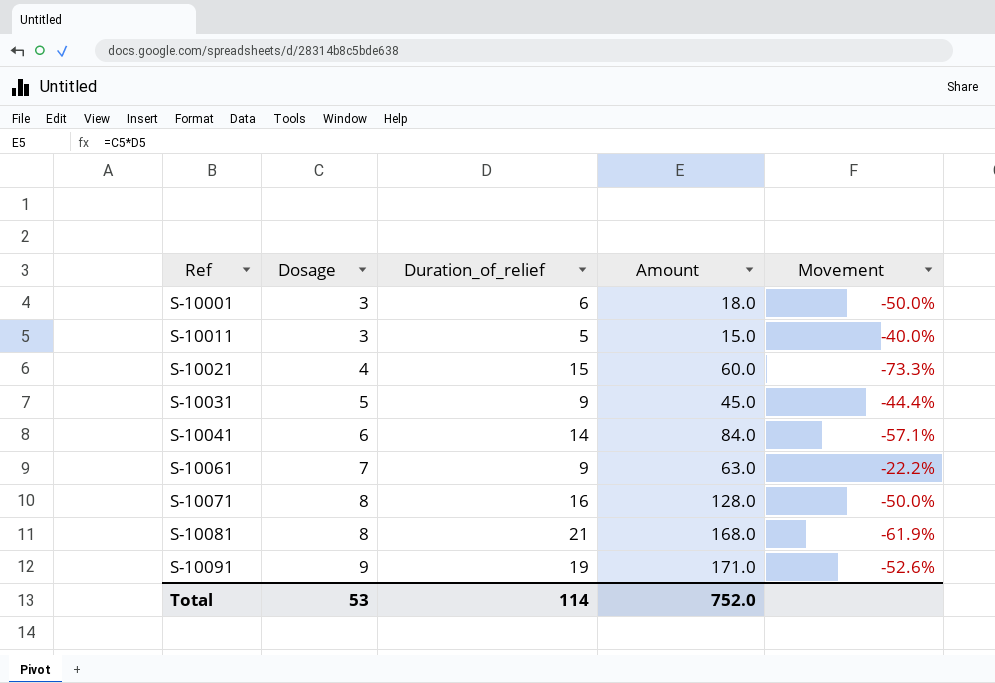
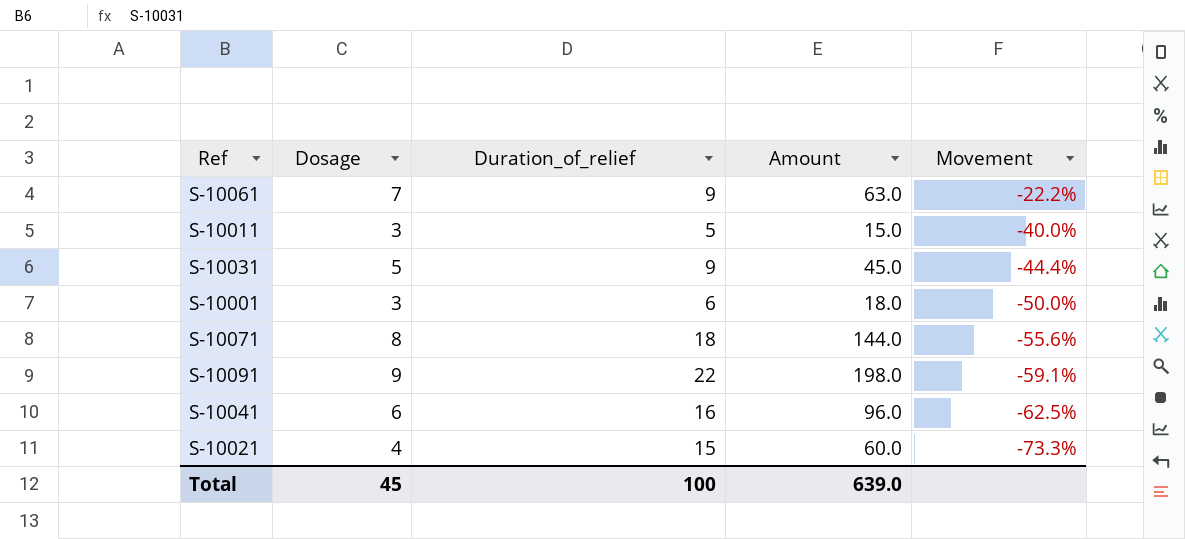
row order: Ref ascending -> Movement descending
row S-10081: 8 | 21 | 168.0 | -61.9% -> none
S-10071 | Duration_of_relief: 16 -> 18
S-10071 | Amount: 128.0 -> 144.0
S-10071 | Movement: -50.0% -> -55.6%
S-10091 | Duration_of_relief: 19 -> 22
S-10091 | Amount: 171.0 -> 198.0
S-10091 | Movement: -52.6% -> -59.1%
S-10041 | Duration_of_relief: 14 -> 16
S-10041 | Amount: 84.0 -> 96.0
S-10041 | Movement: -57.1% -> -62.5%
Total | Dosage: 53 -> 45
Total | Duration_of_relief: 114 -> 100
Total | Amount: 752.0 -> 639.0

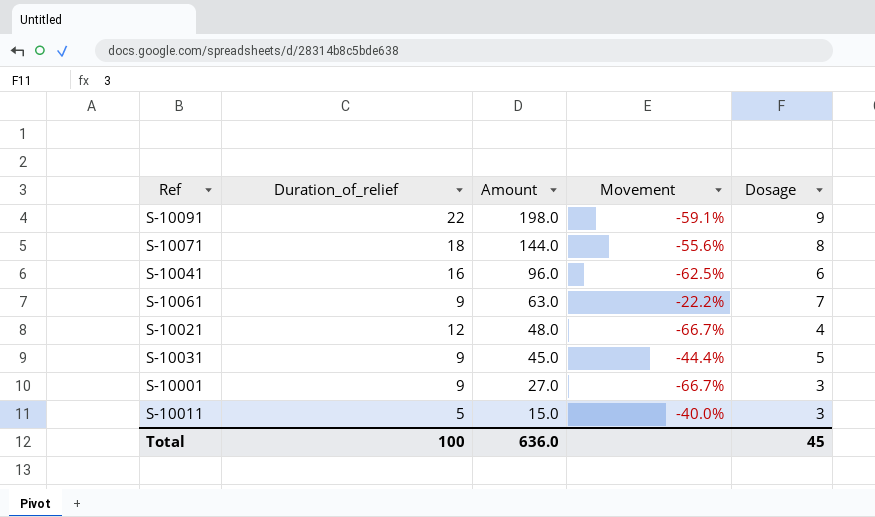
row order: Movement descending -> Amount descending
column Dosage | position: 2 -> 5
S-10021 | Duration_of_relief: 15 -> 12
S-10021 | Amount: 60.0 -> 48.0
S-10021 | Movement: -73.3% -> -66.7%
S-10001 | Duration_of_relief: 6 -> 9
S-10001 | Amount: 18.0 -> 27.0
S-10001 | Movement: -50.0% -> -66.7%
Total | Amount: 639.0 -> 636.0

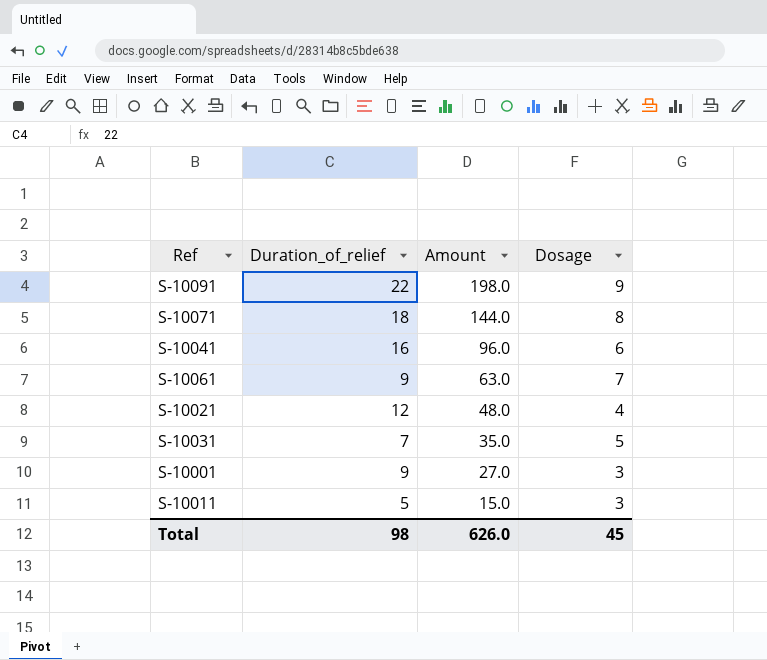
column Movement | formula: ([Dosage] - [Duration_of_relief]) / [Duration_of_relief] -> none
S-10031 | Duration_of_relief: 9 -> 7
S-10031 | Amount: 45.0 -> 35.0
Total | Duration_of_relief: 100 -> 98
Total | Amount: 636.0 -> 626.0

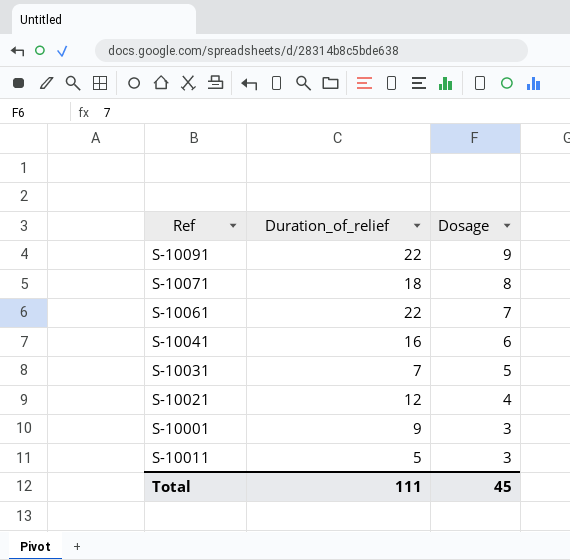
row order: Amount descending -> Dosage descending
column Amount | formula: [Duration_of_relief] * [Dosage] -> none
S-10061 | Duration_of_relief: 9 -> 22
Total | Duration_of_relief: 98 -> 111

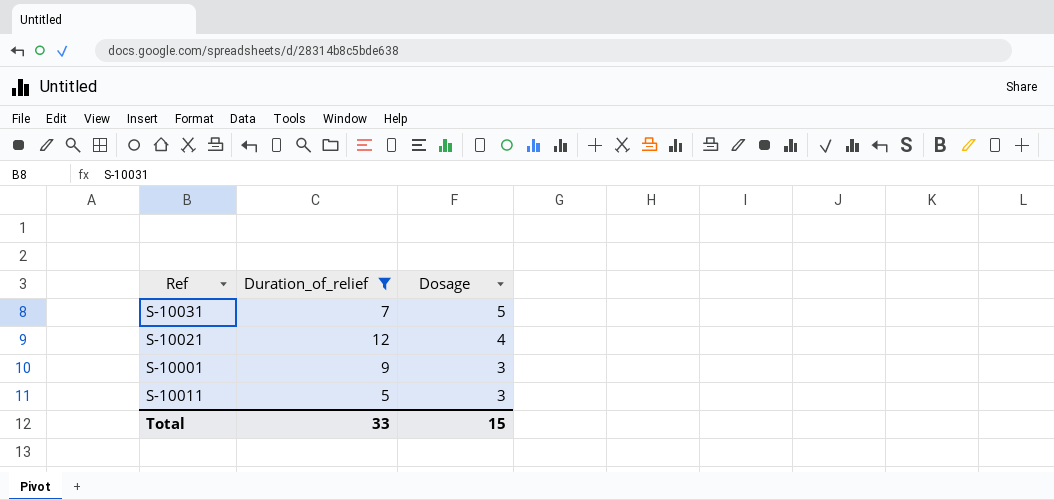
filter: none -> Duration_of_relief <= 12
Total | Duration_of_relief: 111 -> 33
Total | Dosage: 45 -> 15

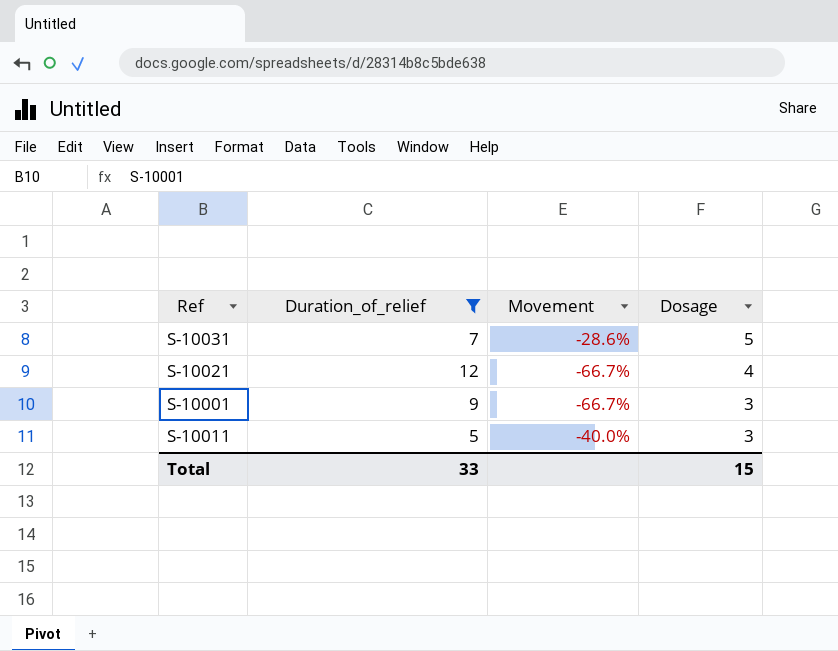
column Movement | formula: none -> ([Dosage] - [Duration_of_relief]) / [Duration_of_relief]

